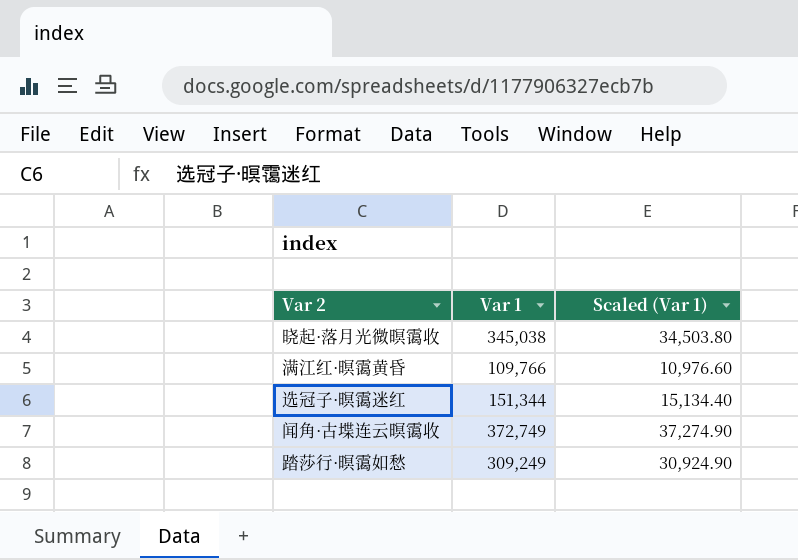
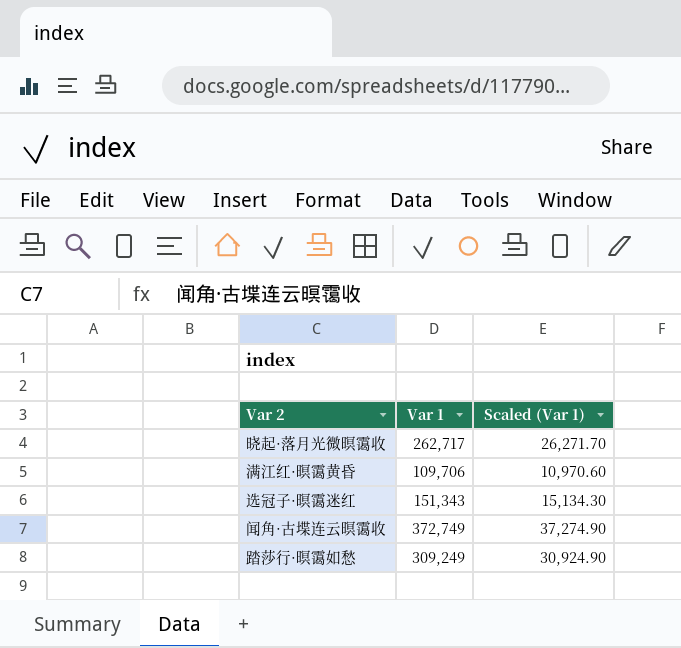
晓起·落月光微暝霭收 | Var 1: 345,038 -> 262,717
晓起·落月光微暝霭收 | Scaled (Var 1): 34,503.80 -> 26,271.70
满江红·暝霭黄昏 | Var 1: 109,766 -> 109,706
满江红·暝霭黄昏 | Scaled (Var 1): 10,976.60 -> 10,970.60
选冠子·暝霭迷红 | Var 1: 151,344 -> 151,343
选冠子·暝霭迷红 | Scaled (Var 1): 15,134.40 -> 15,134.30

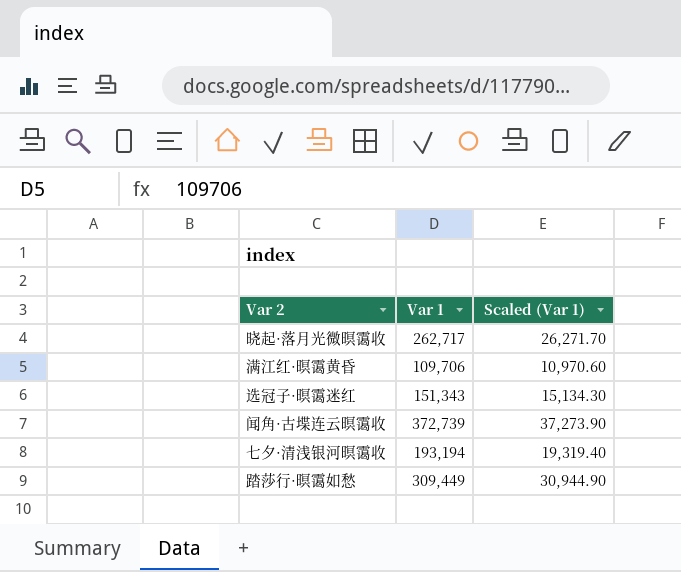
闻角·古堞连云暝霭收 | Var 1: 372,749 -> 372,739
闻角·古堞连云暝霭收 | Scaled (Var 1): 37,274.90 -> 37,273.90
row 七夕·清浅银河暝霭收: none -> 193,194 | 19,319.40
踏莎行·暝霭如愁 | Var 1: 309,249 -> 309,449
踏莎行·暝霭如愁 | Scaled (Var 1): 30,924.90 -> 30,944.90

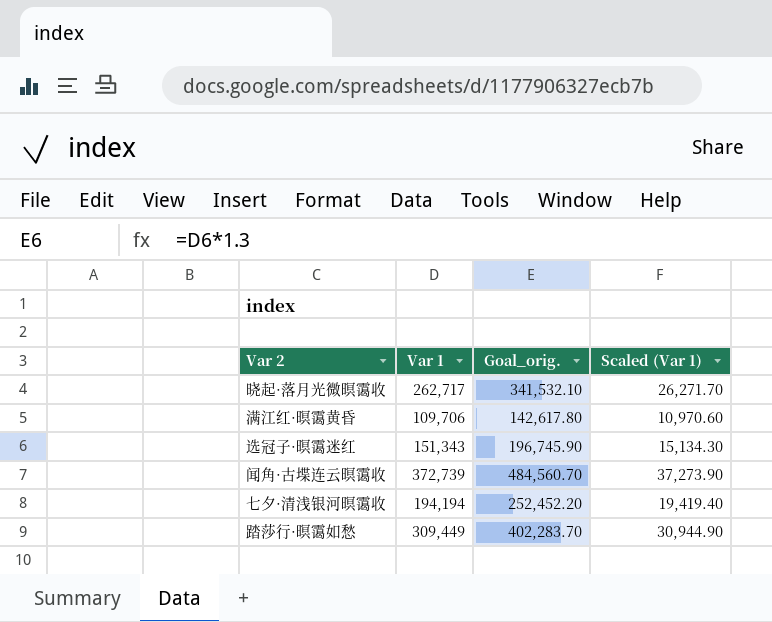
column Goal_orig. | formula: none -> [Var 1] * 1.3
七夕·清浅银河暝霭收 | Var 1: 193,194 -> 194,194
七夕·清浅银河暝霭收 | Scaled (Var 1): 19,319.40 -> 19,419.40

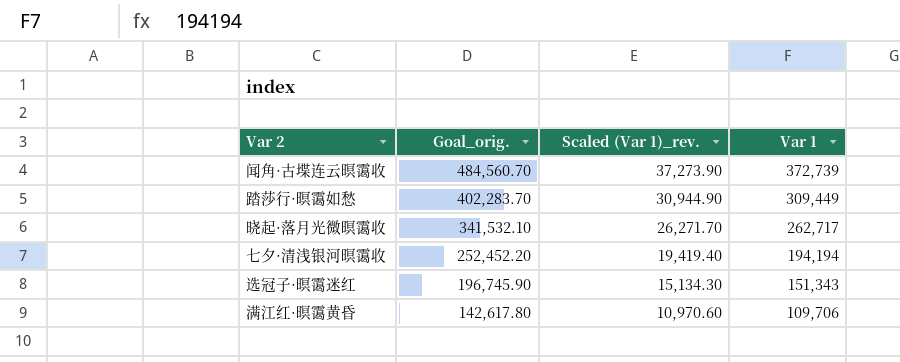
row order: none -> Goal_orig. descending
column name: Scaled (Var 1) -> Scaled (Var 1)_rev.
column Var 1 | position: 2 -> 4

